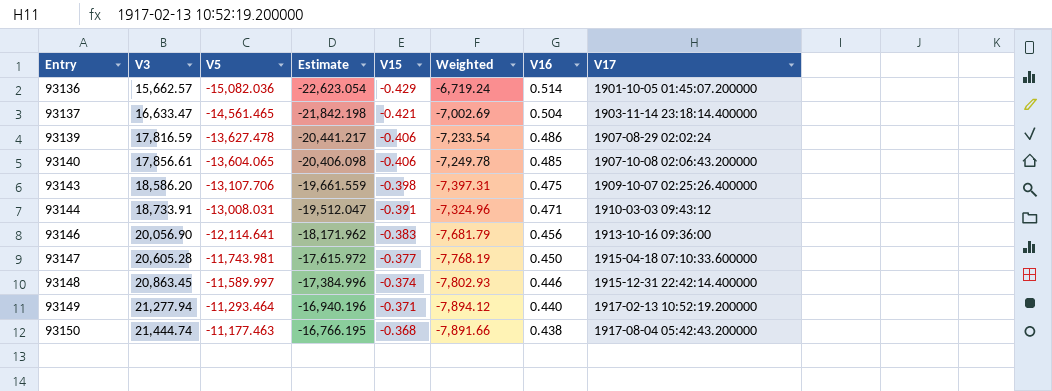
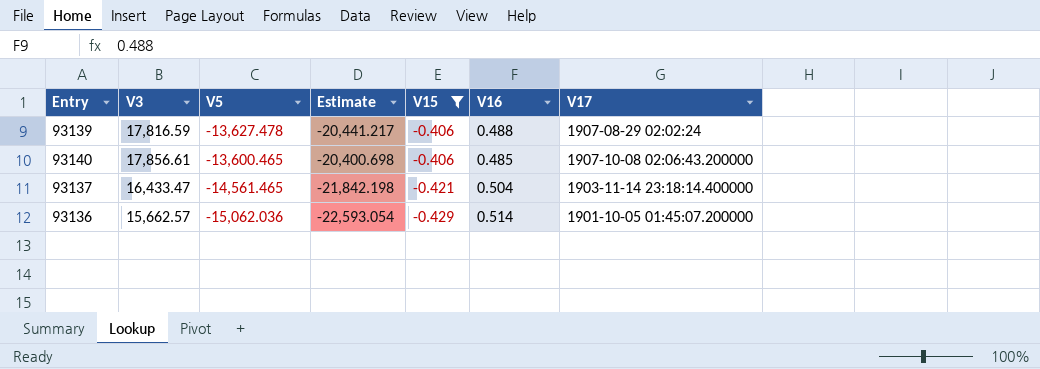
filter: none -> V15 <= -0.406
row order: Entry ascending -> V15 descending
column Weighted | formula: [V3] * [V15] -> none
93139 | V16: 0.486 -> 0.488
93140 | V5: -13,604.065 -> -13,600.465
93140 | Estimate: -20,406.098 -> -20,400.698
93137 | V3: 16,633.47 -> 16,433.47
93136 | V5: -15,082.036 -> -15,062.036
93136 | Estimate: -22,623.054 -> -22,593.054

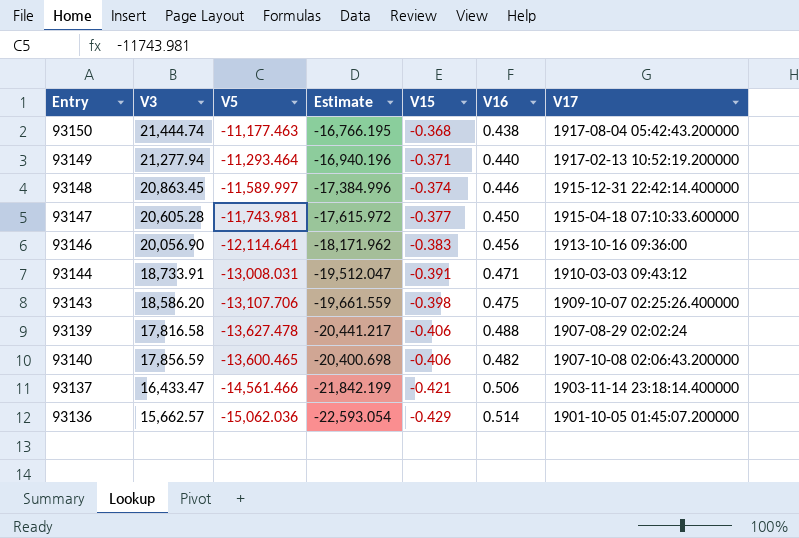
filter: V15 <= -0.406 -> none
93139 | V3: 17,816.59 -> 17,816.58
93140 | V3: 17,856.61 -> 17,856.59
93140 | V16: 0.485 -> 0.482
93137 | V5: -14,561.465 -> -14,561.466
93137 | Estimate: -21,842.198 -> -21,842.199
93137 | V16: 0.504 -> 0.506

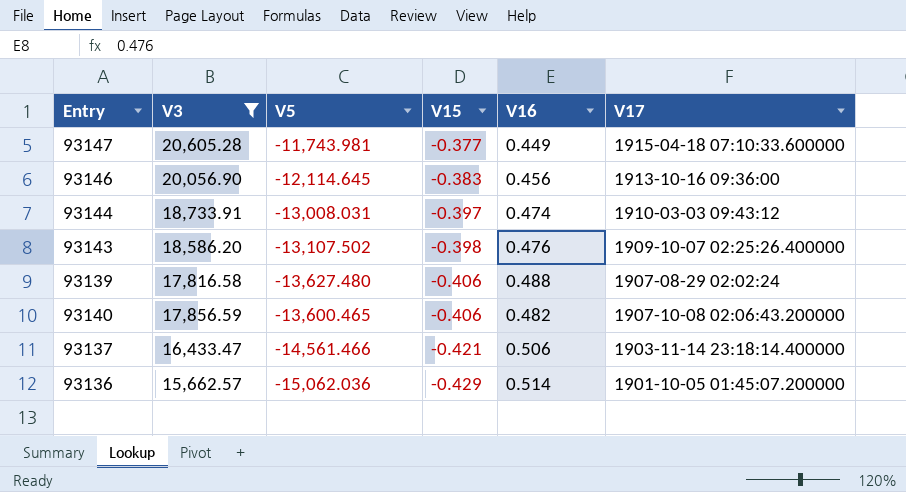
filter: none -> V3 <= 20,605.28
column Estimate | formula: [V5] * 1.5 -> none
93147 | V16: 0.450 -> 0.449
93146 | V5: -12,114.641 -> -12,114.645
93144 | V15: -0.391 -> -0.397
93144 | V16: 0.471 -> 0.474
93143 | V5: -13,107.706 -> -13,107.502
93143 | V16: 0.475 -> 0.476
93139 | V5: -13,627.478 -> -13,627.480

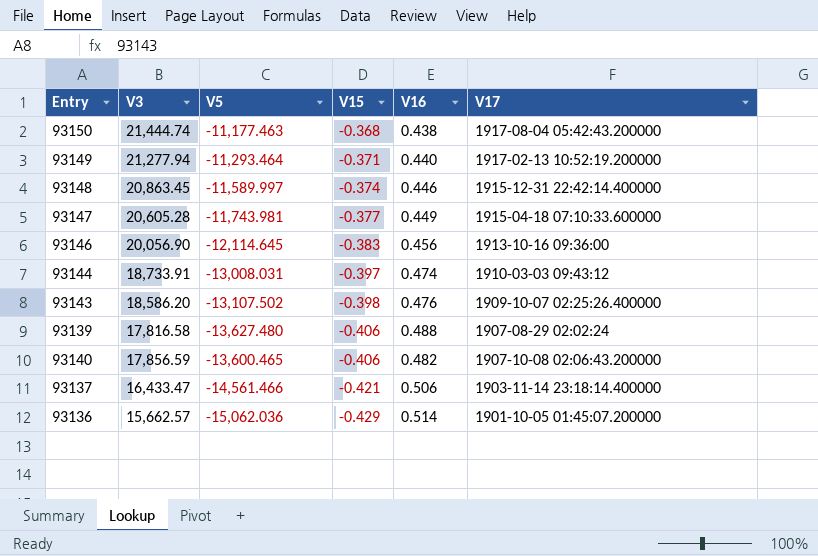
filter: V3 <= 20,605.28 -> none

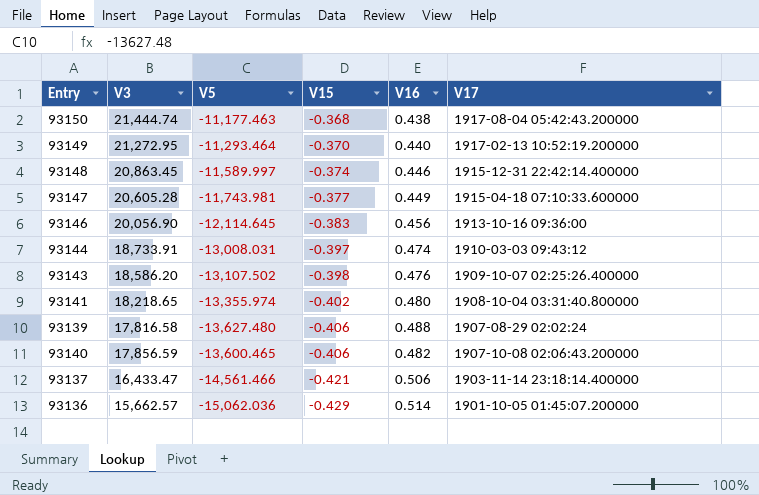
93149 | V3: 21,277.94 -> 21,272.95
93149 | V15: -0.371 -> -0.370
row 93141: none -> 18,218.65 | -13,355.974 | -0.402 | 0.480 | 1908-10-04 03:31:40.800000

